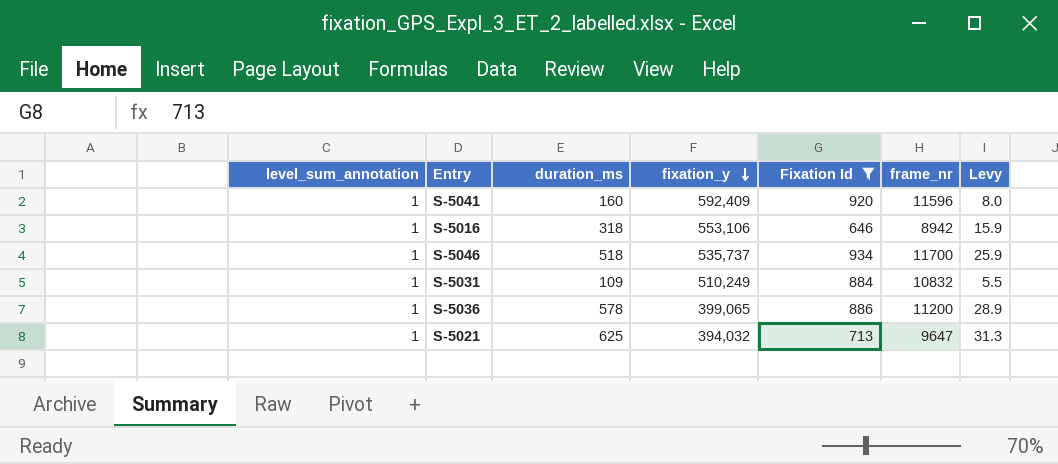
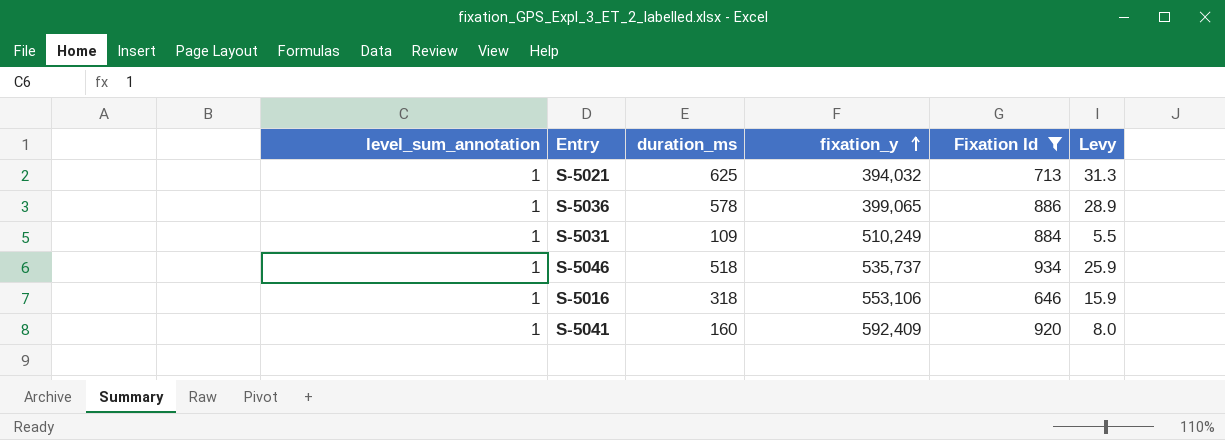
row order: fixation_y descending -> fixation_y ascending
column frame_nr | position: 6 -> none

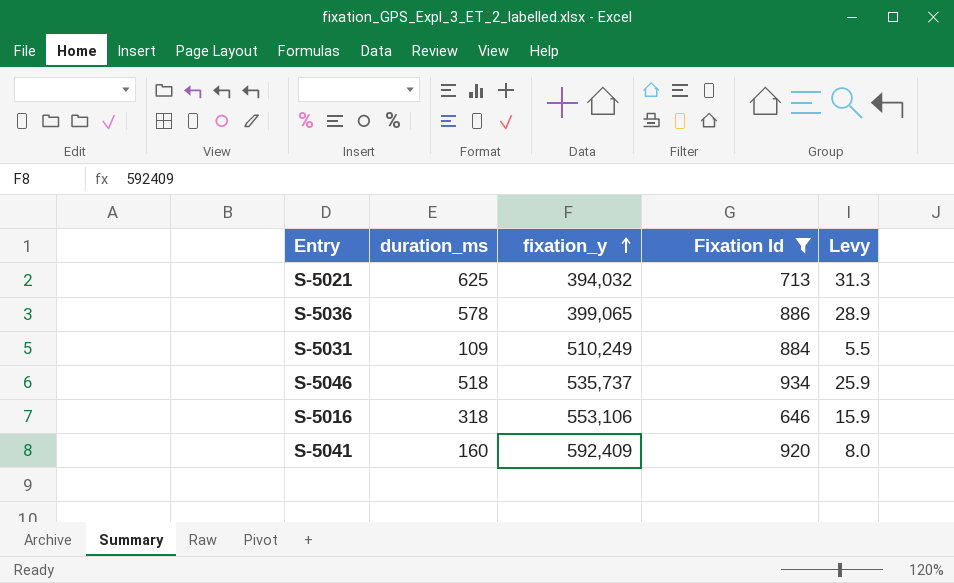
column level_sum_annotation | position: 1 -> none

